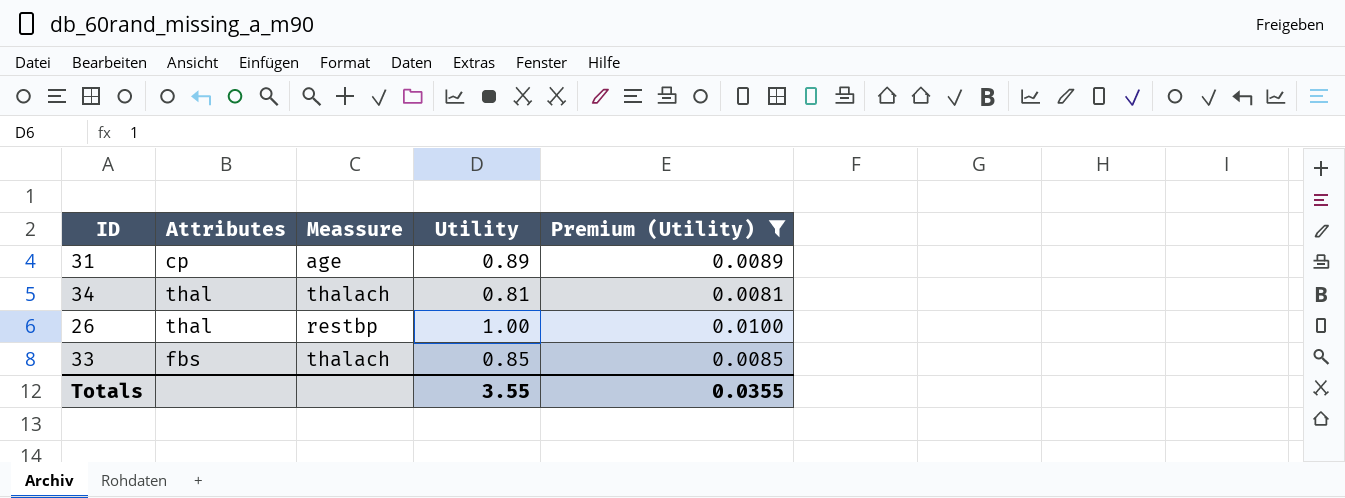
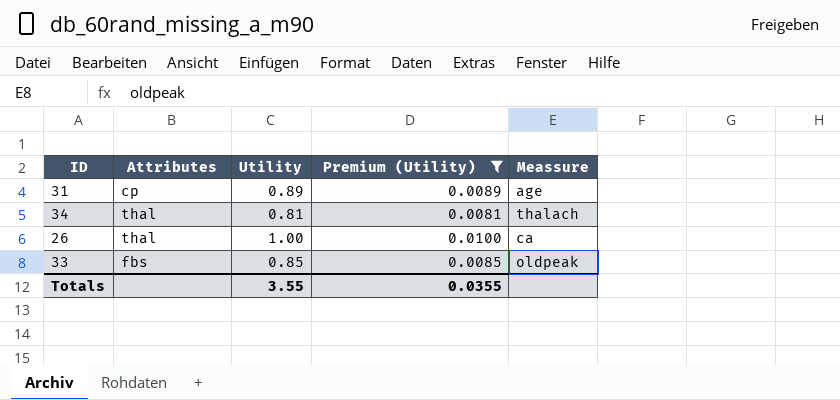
column Meassure | position: 3 -> 5
26 | Meassure: restbp -> ca
33 | Meassure: thalach -> oldpeak

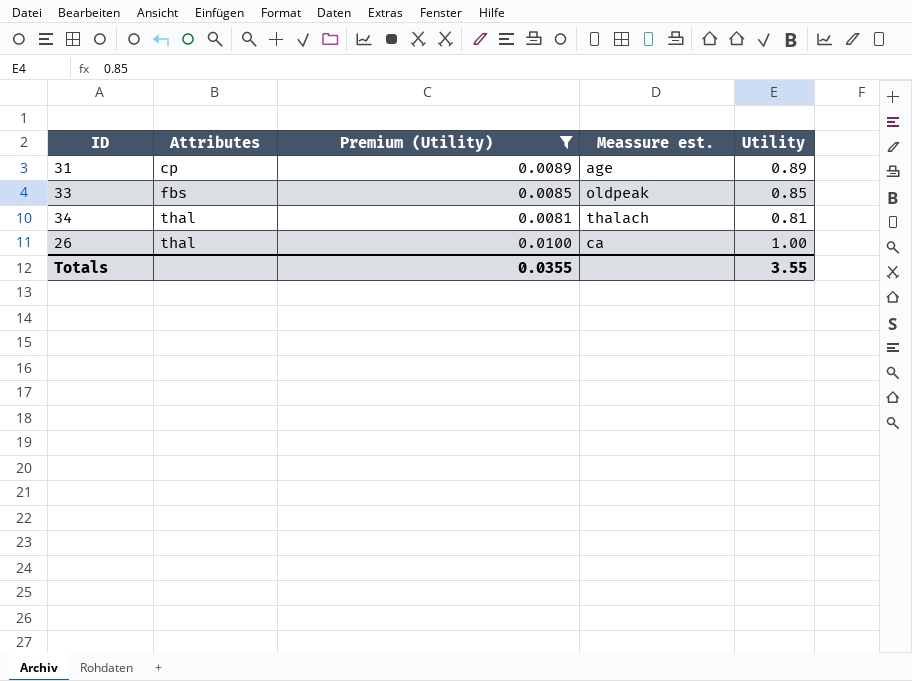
row order: none -> Attributes ascending
column name: Meassure -> Meassure est.
column Utility | position: 3 -> 5

